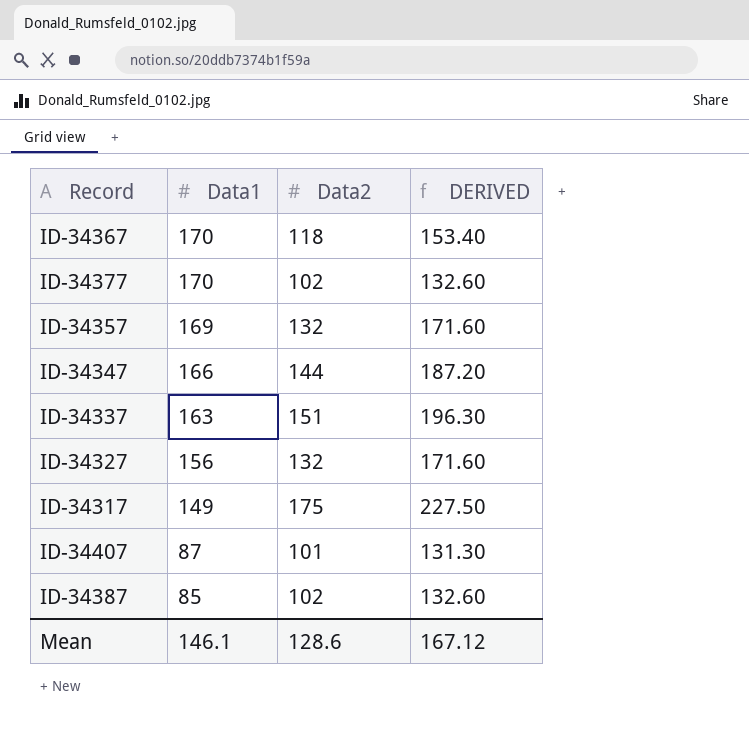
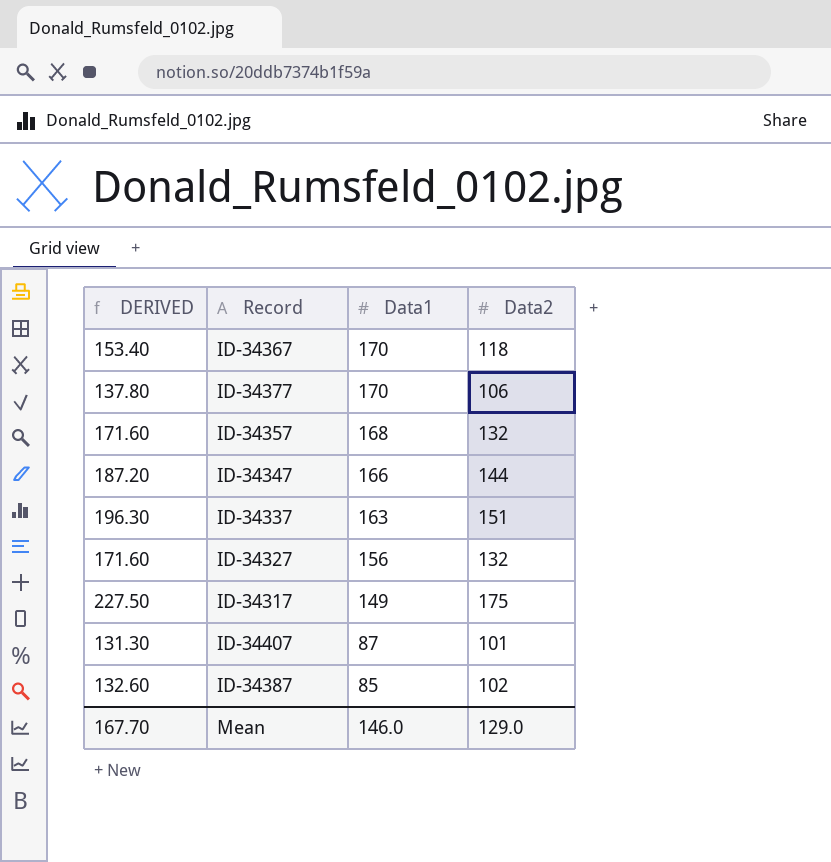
column DERIVED | position: 4 -> 1
ID-34377 | DERIVED: 132.60 -> 137.80
ID-34377 | Data2: 102 -> 106
ID-34357 | Data1: 169 -> 168
Mean | DERIVED: 167.12 -> 167.70
Mean | Data1: 146.1 -> 146.0
Mean | Data2: 128.6 -> 129.0

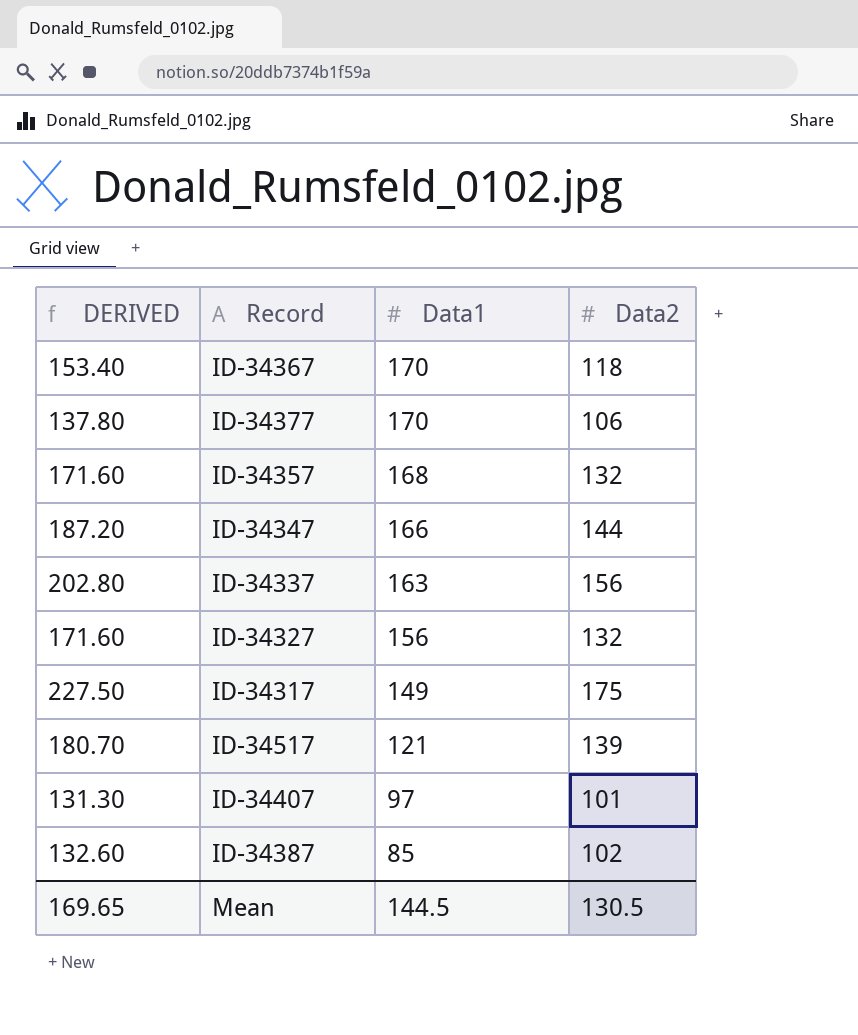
ID-34337 | DERIVED: 196.30 -> 202.80
ID-34337 | Data2: 151 -> 156
row ID-34517: none -> 180.70 | 121 | 139
ID-34407 | Data1: 87 -> 97
Mean | DERIVED: 167.70 -> 169.65
Mean | Data1: 146.0 -> 144.5
Mean | Data2: 129.0 -> 130.5

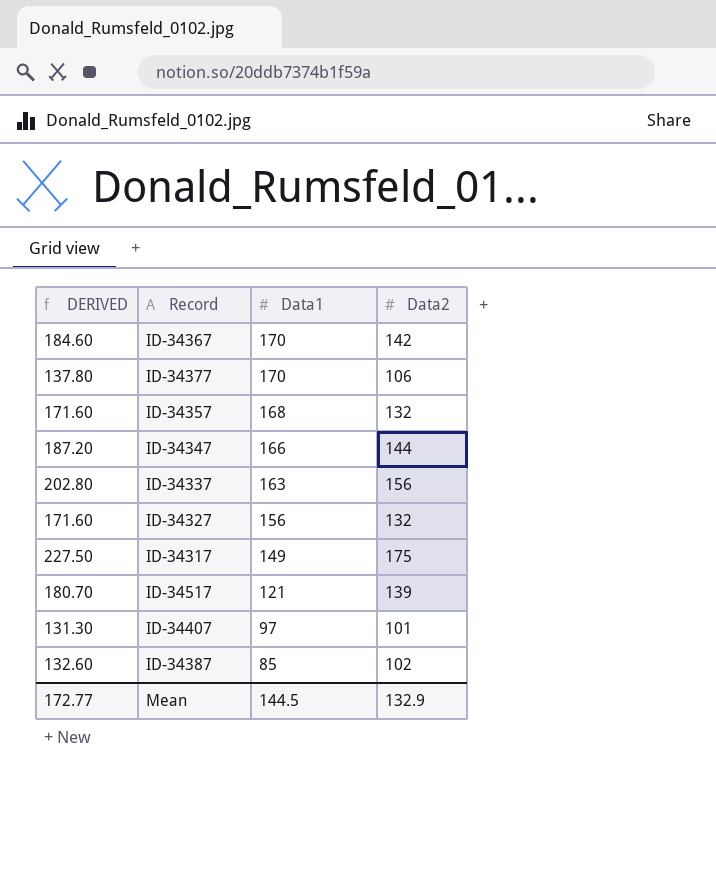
ID-34367 | DERIVED: 153.40 -> 184.60
ID-34367 | Data2: 118 -> 142
Mean | DERIVED: 169.65 -> 172.77
Mean | Data2: 130.5 -> 132.9

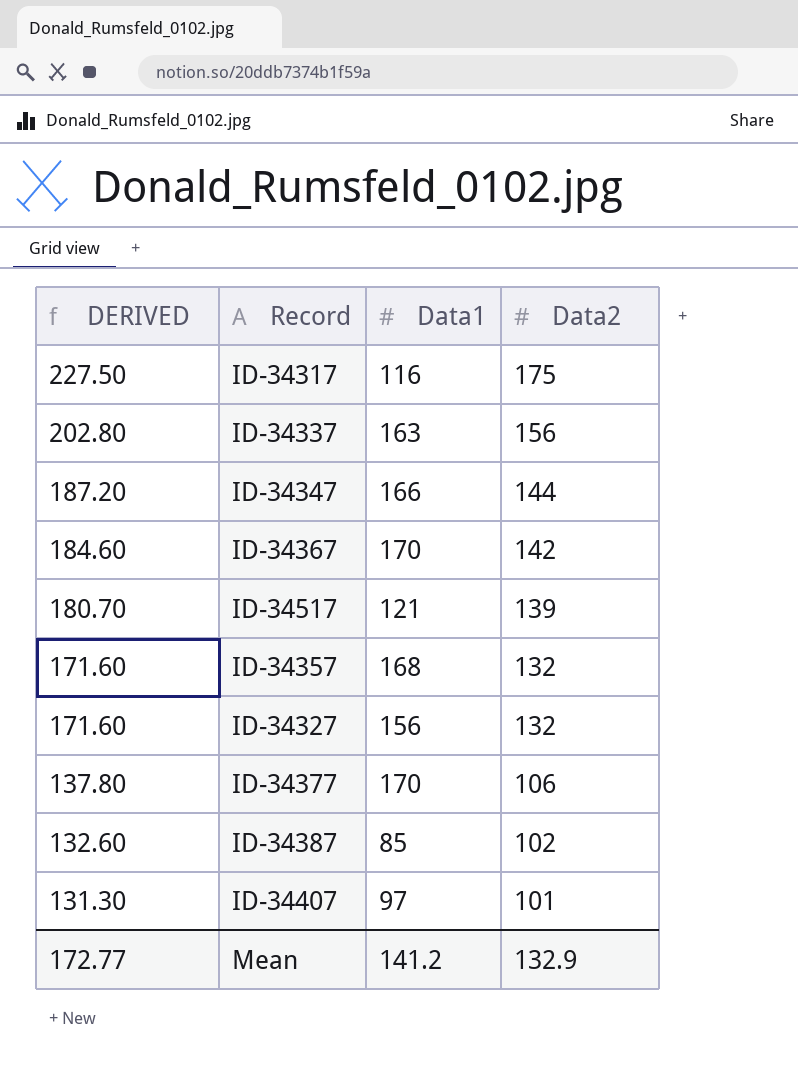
row order: Data1 descending -> DERIVED descending
ID-34317 | Data1: 149 -> 116
Mean | Data1: 144.5 -> 141.2

